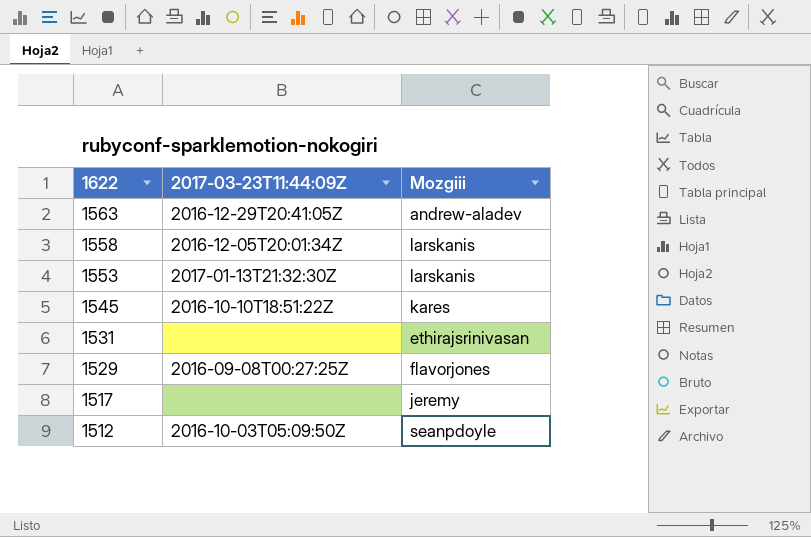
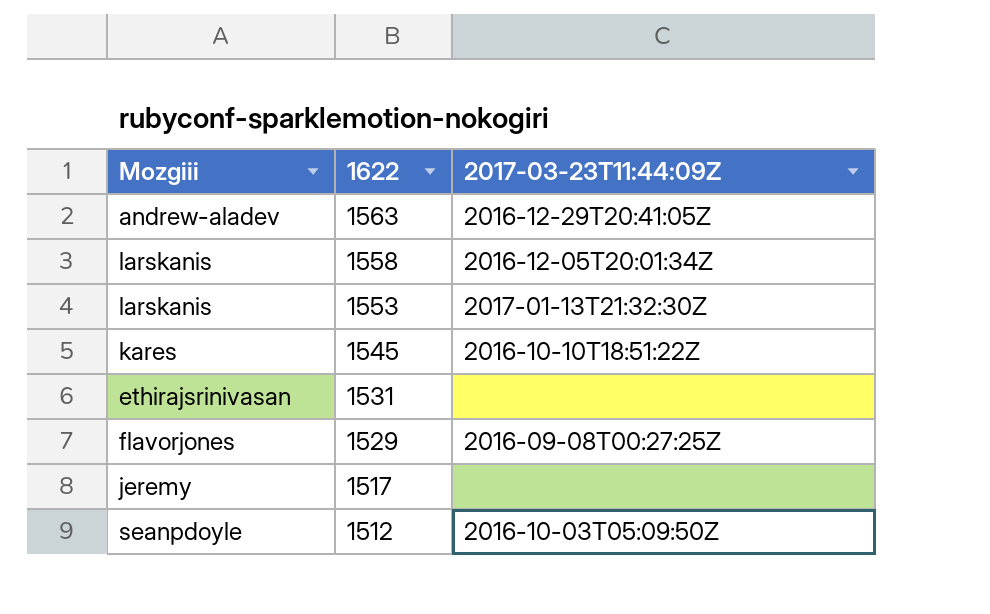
column Mozgiii | position: 3 -> 1

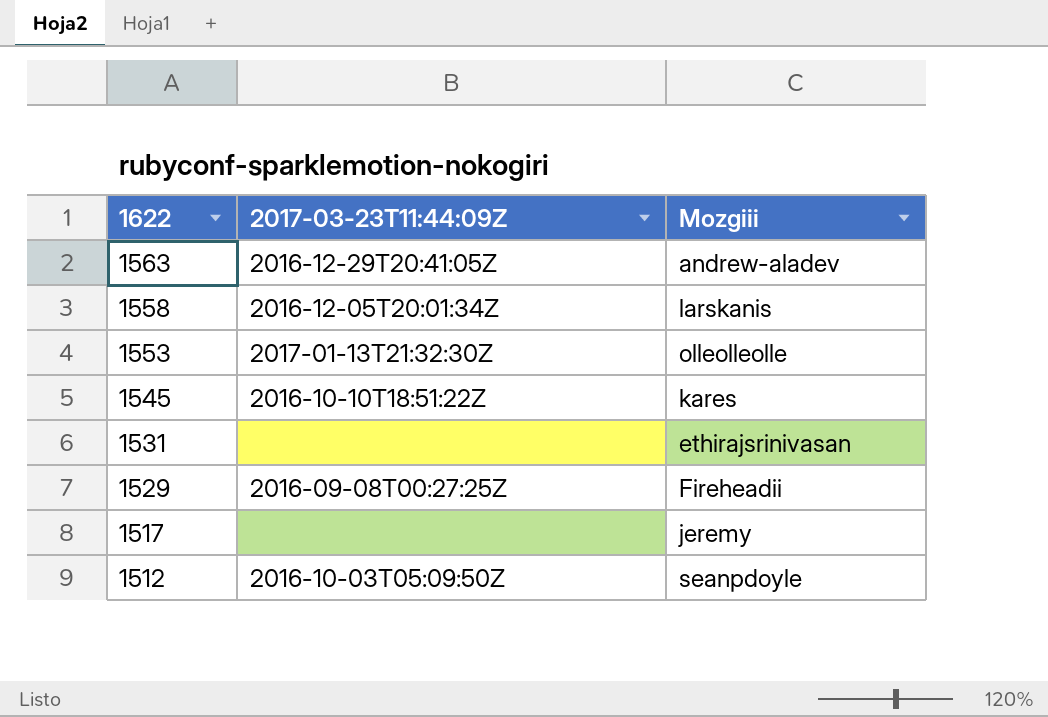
column Mozgiii | position: 1 -> 3
1553 | Mozgiii: larskanis -> olleolleolle
1529 | Mozgiii: flavorjones -> Fireheadii

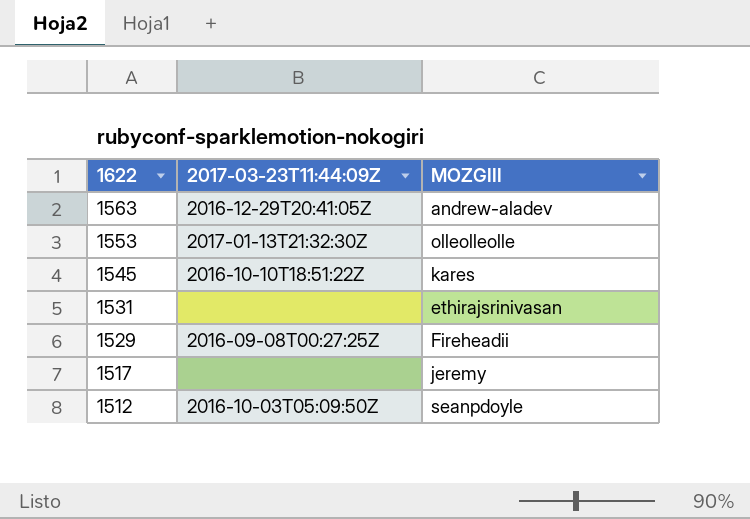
column name: Mozgiii -> MOZGIII
row 1558: 2016-12-05T20:01:34Z | larskanis -> none

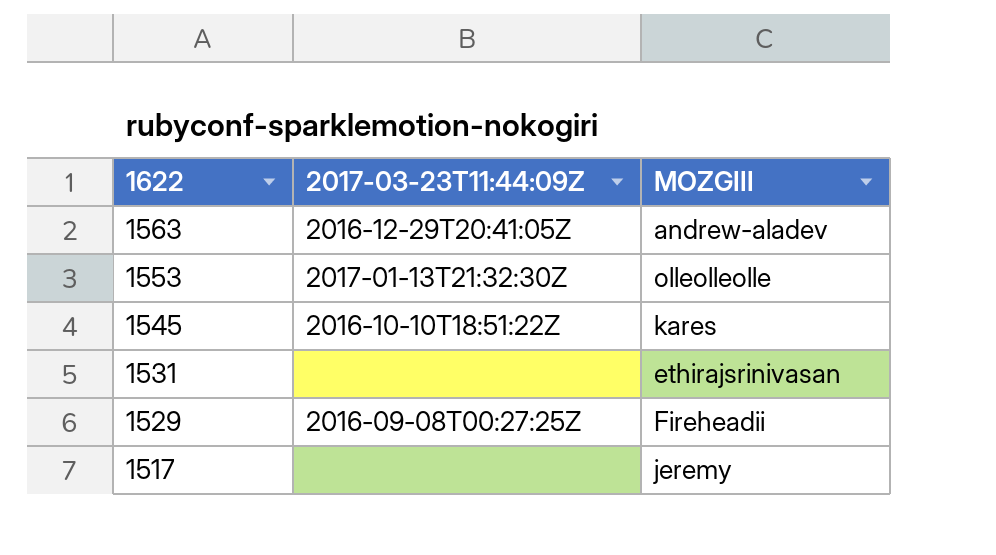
row 1512: 2016-10-03T05:09:50Z | seanpdoyle -> none

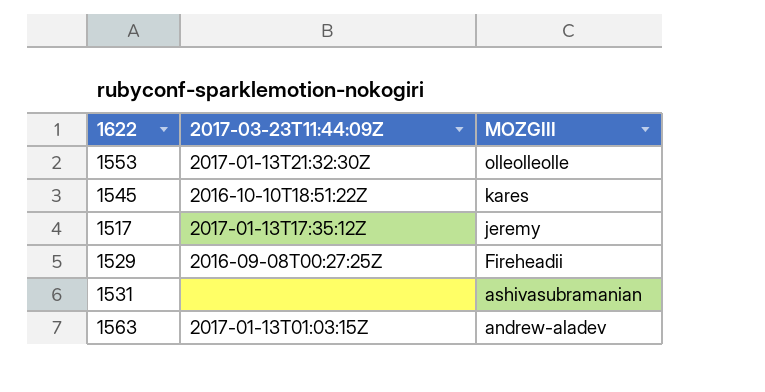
row order: 1622 descending -> MOZGIII descending
1517 | 2017-03-23T11:44:09Z: none -> 2017-01-13T17:35:12Z
1531 | MOZGIII: ethirajsrinivasan -> ashivasubramanian
1563 | 2017-03-23T11:44:09Z: 2016-12-29T20:41:05Z -> 2017-01-13T01:03:15Z

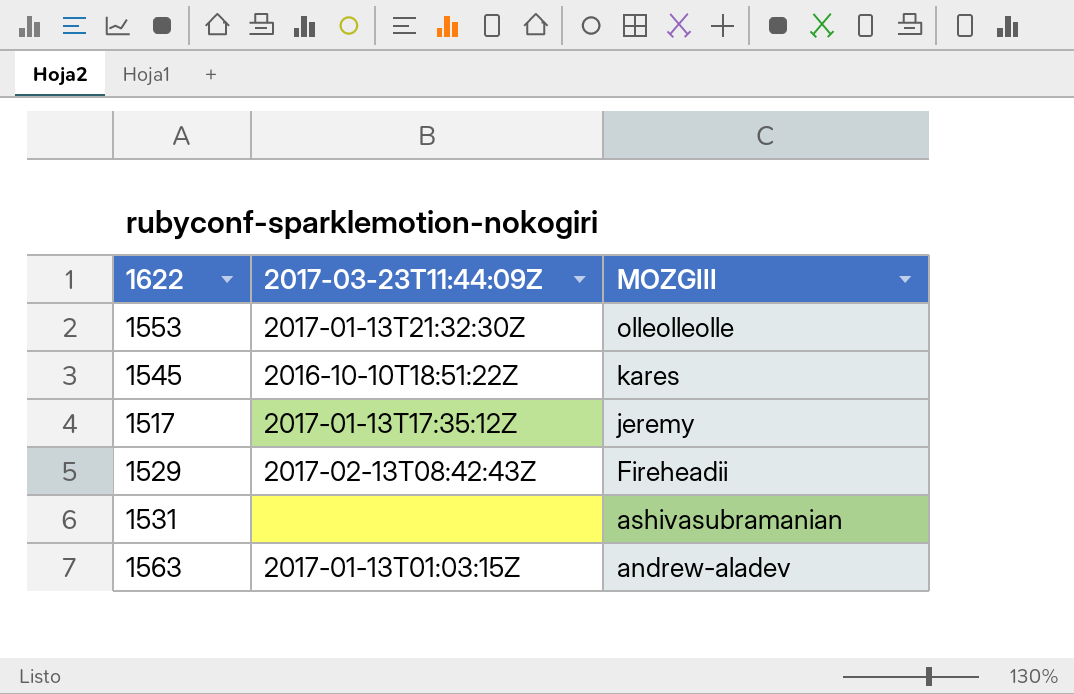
1529 | 2017-03-23T11:44:09Z: 2016-09-08T00:27:25Z -> 2017-02-13T08:42:43Z

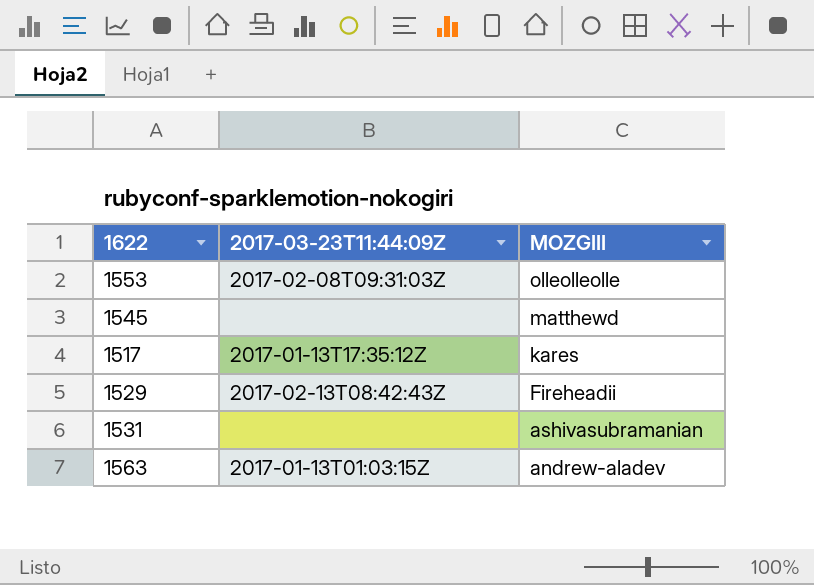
1553 | 2017-03-23T11:44:09Z: 2017-01-13T21:32:30Z -> 2017-02-08T09:31:03Z
1545 | 2017-03-23T11:44:09Z: 2016-10-10T18:51:22Z -> none
1545 | MOZGIII: kares -> matthewd
1517 | MOZGIII: jeremy -> kares

